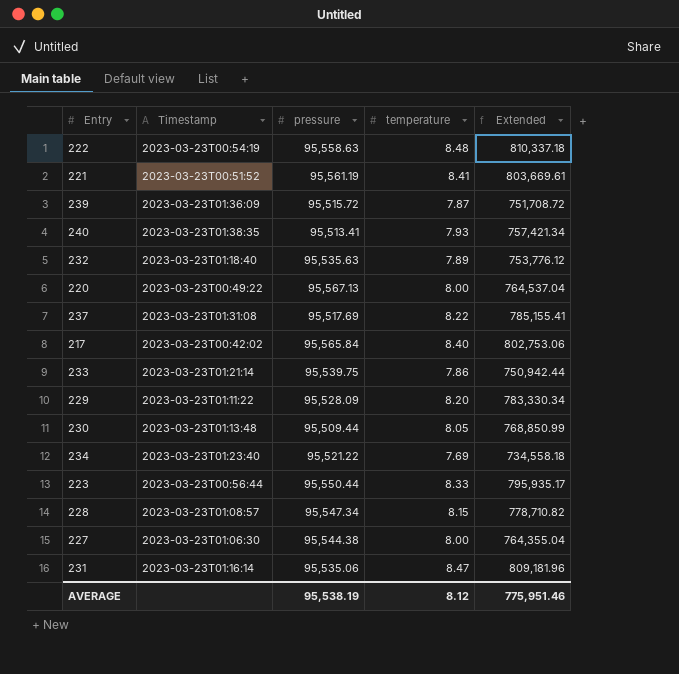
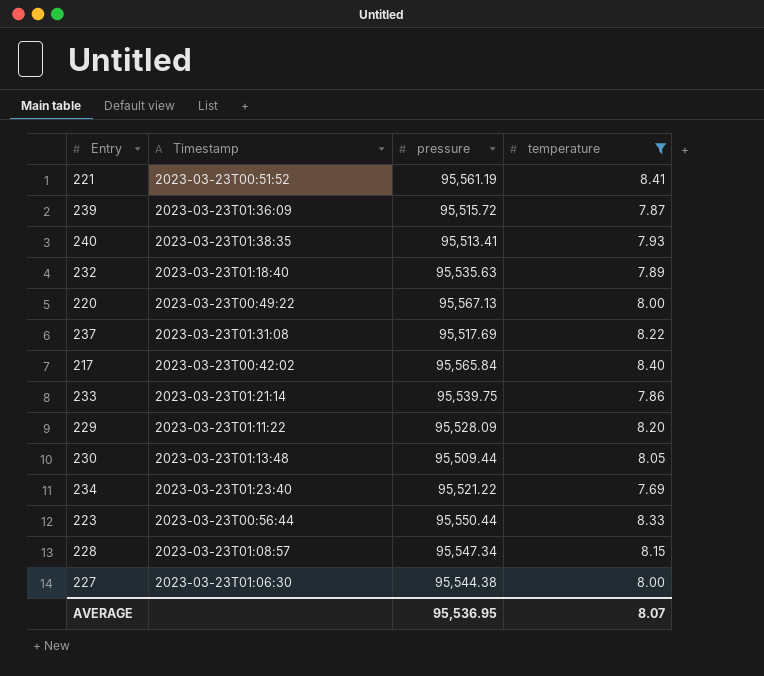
filter: none -> temperature <= 8.41
column Extended | formula: [pressure] * [temperature] -> none
AVERAGE | pressure: 95,538.19 -> 95,536.95
AVERAGE | temperature: 8.12 -> 8.07

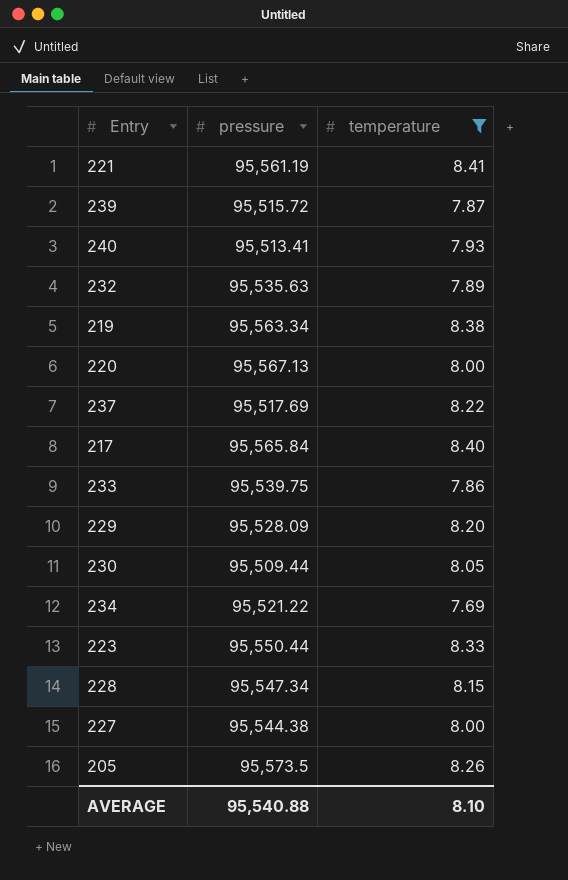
column Timestamp | position: 2 -> none
row 219: none -> 95,563.34 | 8.38
row 205: none -> 95,573.5 | 8.26
AVERAGE | pressure: 95,536.95 -> 95,540.88
AVERAGE | temperature: 8.07 -> 8.10

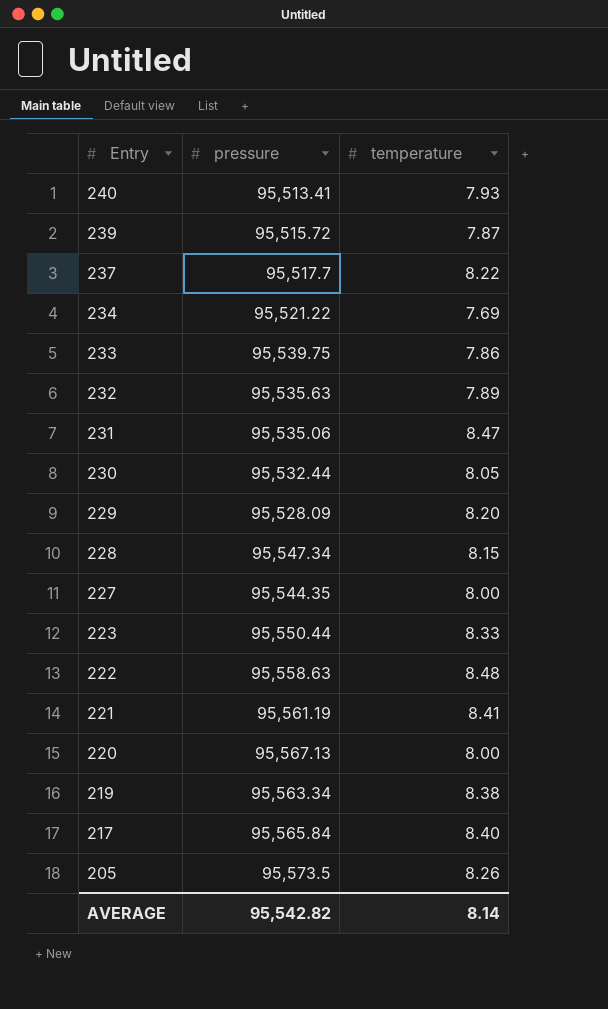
filter: temperature <= 8.41 -> none
row order: none -> Entry descending
237 | pressure: 95,517.69 -> 95,517.7
230 | pressure: 95,509.44 -> 95,532.44
227 | pressure: 95,544.38 -> 95,544.35
AVERAGE | pressure: 95,540.88 -> 95,542.82
AVERAGE | temperature: 8.10 -> 8.14

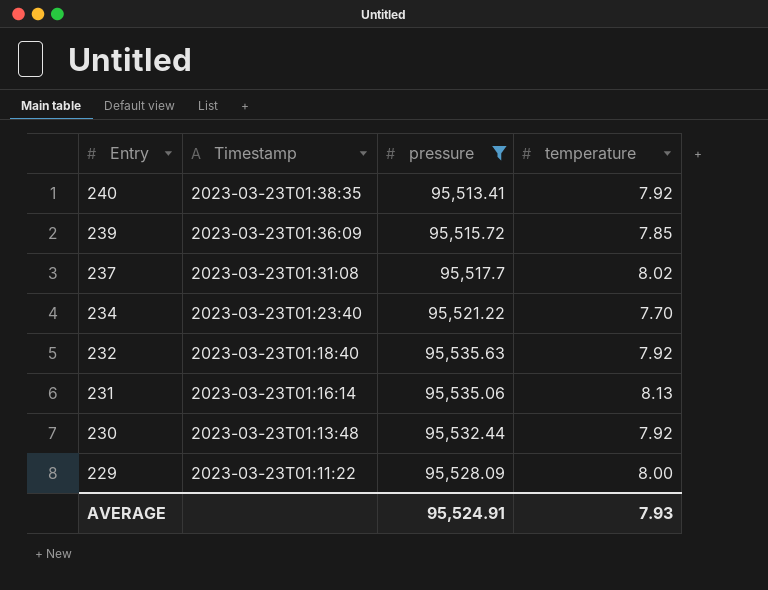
filter: none -> pressure <= 95,535.63
column Timestamp | position: none -> 2
240 | temperature: 7.93 -> 7.92
239 | temperature: 7.87 -> 7.85
237 | temperature: 8.22 -> 8.02
234 | temperature: 7.69 -> 7.70
232 | temperature: 7.89 -> 7.92
231 | temperature: 8.47 -> 8.13
230 | temperature: 8.05 -> 7.92
229 | temperature: 8.20 -> 8.00
AVERAGE | pressure: 95,542.82 -> 95,524.91
AVERAGE | temperature: 8.14 -> 7.93

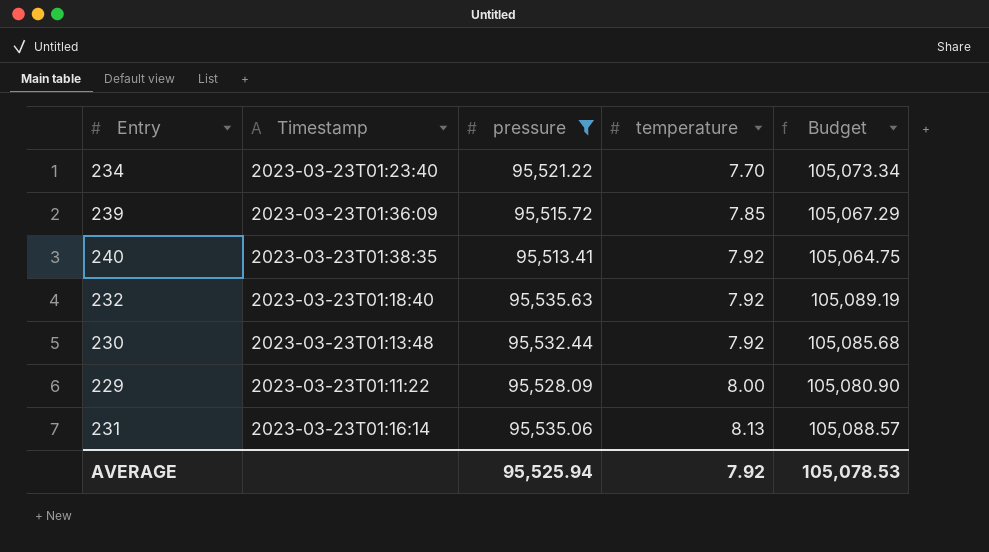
row order: Entry descending -> temperature ascending
column Budget | formula: none -> [pressure] * 1.1
row 237: 2023-03-23T01:31:08 | 95,517.7 | 8.02 -> none
AVERAGE | pressure: 95,524.91 -> 95,525.94
AVERAGE | temperature: 7.93 -> 7.92

